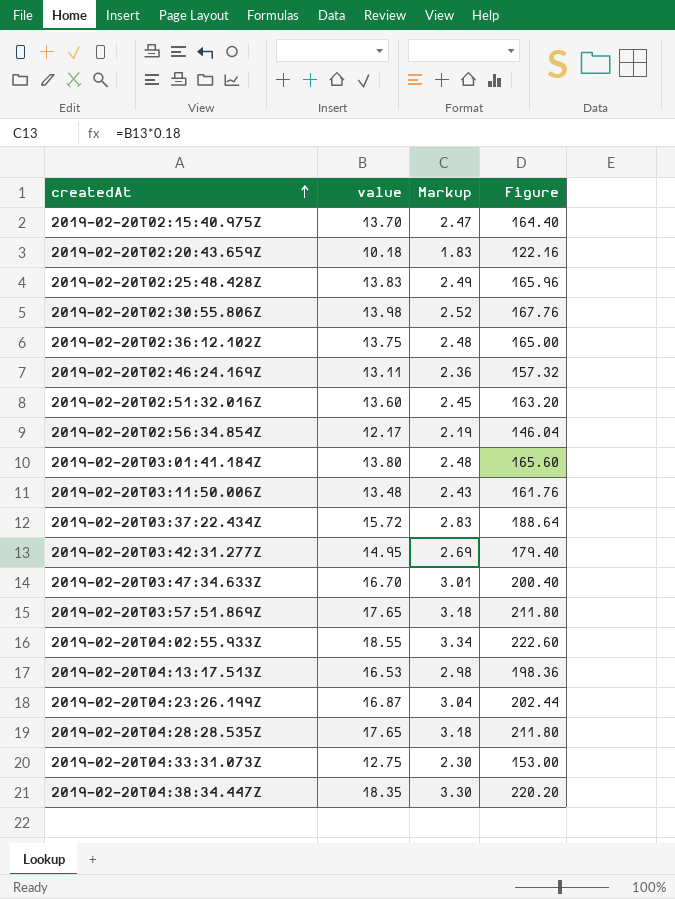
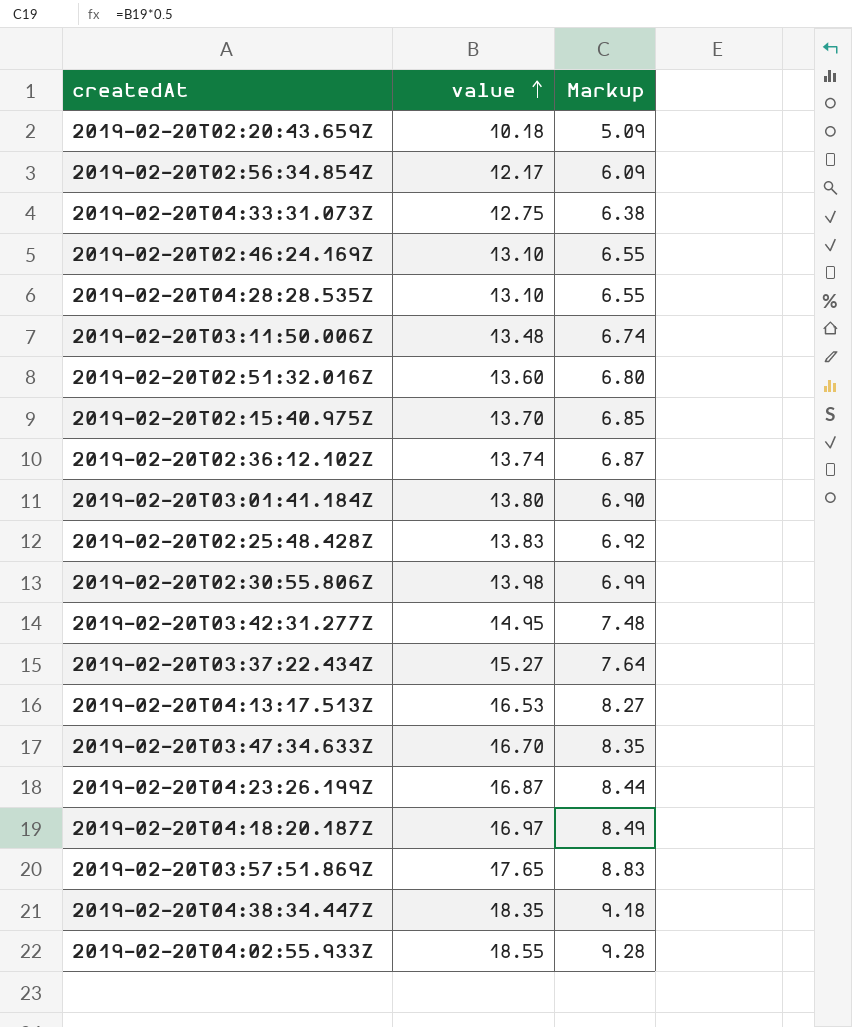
row order: createdAt ascending -> value ascending
column Figure | formula: [value] * 12 -> none
column Markup | formula: [value] * 0.18 -> [value] * 0.5
2019-02-20T02:46:24.169Z | value: 13.11 -> 13.10
2019-02-20T04:28:28.535Z | value: 17.65 -> 13.10
2019-02-20T02:36:12.102Z | value: 13.75 -> 13.74
2019-02-20T03:37:22.434Z | value: 15.72 -> 15.27
row 2019-02-20T04:18:20.187Z: none -> 16.97 | 8.49

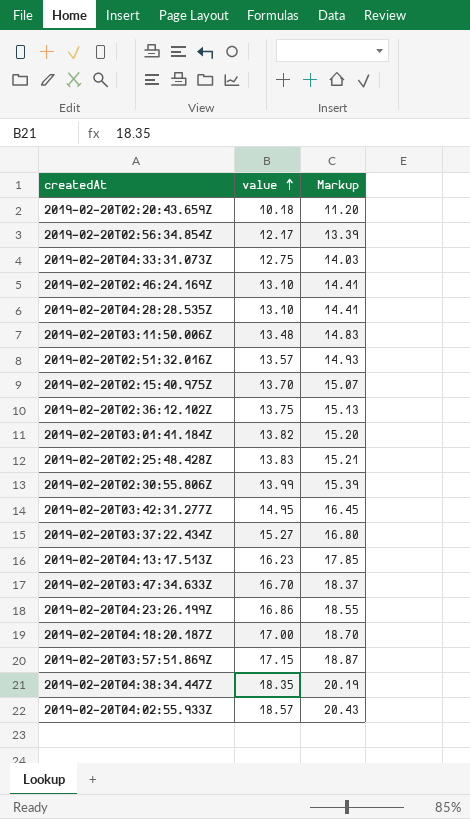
column Markup | formula: [value] * 0.5 -> [value] * 1.1
2019-02-20T02:51:32.016Z | value: 13.60 -> 13.57
2019-02-20T02:36:12.102Z | value: 13.74 -> 13.75
2019-02-20T03:01:41.184Z | value: 13.80 -> 13.82
2019-02-20T02:30:55.806Z | value: 13.98 -> 13.99
2019-02-20T04:13:17.513Z | value: 16.53 -> 16.23
2019-02-20T04:23:26.199Z | value: 16.87 -> 16.86
2019-02-20T04:18:20.187Z | value: 16.97 -> 17.00
2019-02-20T03:57:51.869Z | value: 17.65 -> 17.15
2019-02-20T04:02:55.933Z | value: 18.55 -> 18.57

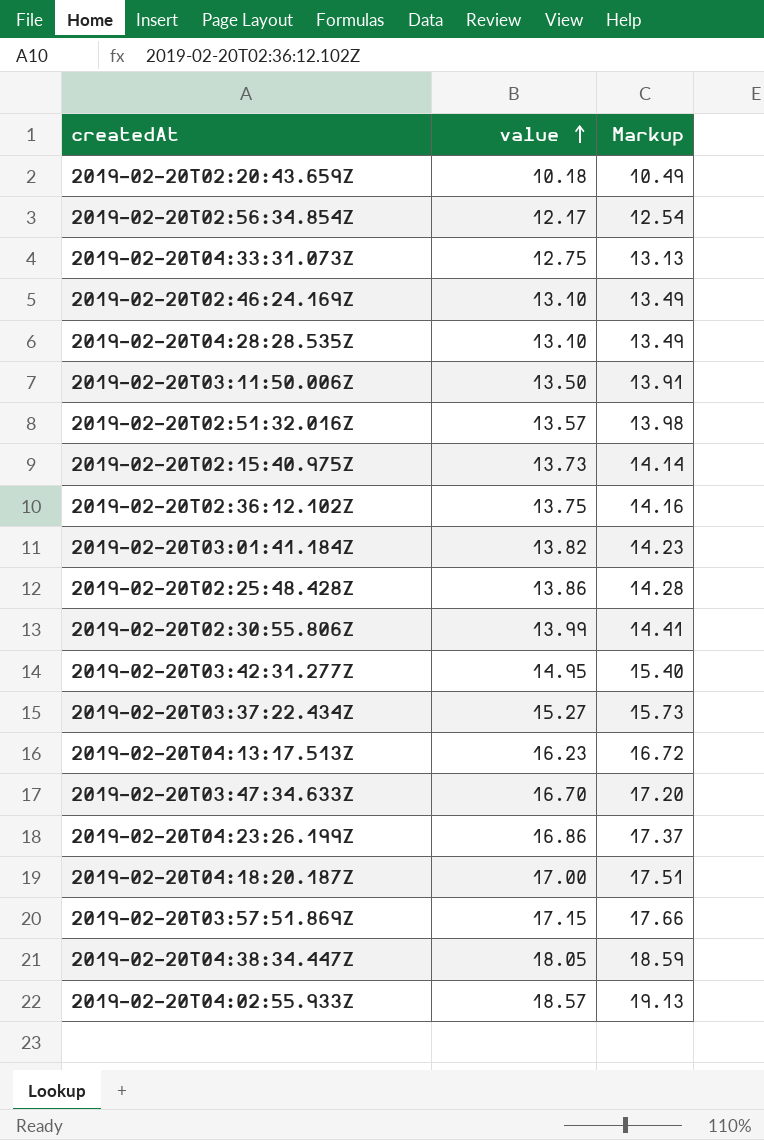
column Markup | formula: [value] * 1.1 -> [value] * 1.03
2019-02-20T03:11:50.006Z | value: 13.48 -> 13.50
2019-02-20T02:15:40.975Z | value: 13.70 -> 13.73
2019-02-20T02:25:48.428Z | value: 13.83 -> 13.86
2019-02-20T04:38:34.447Z | value: 18.35 -> 18.05

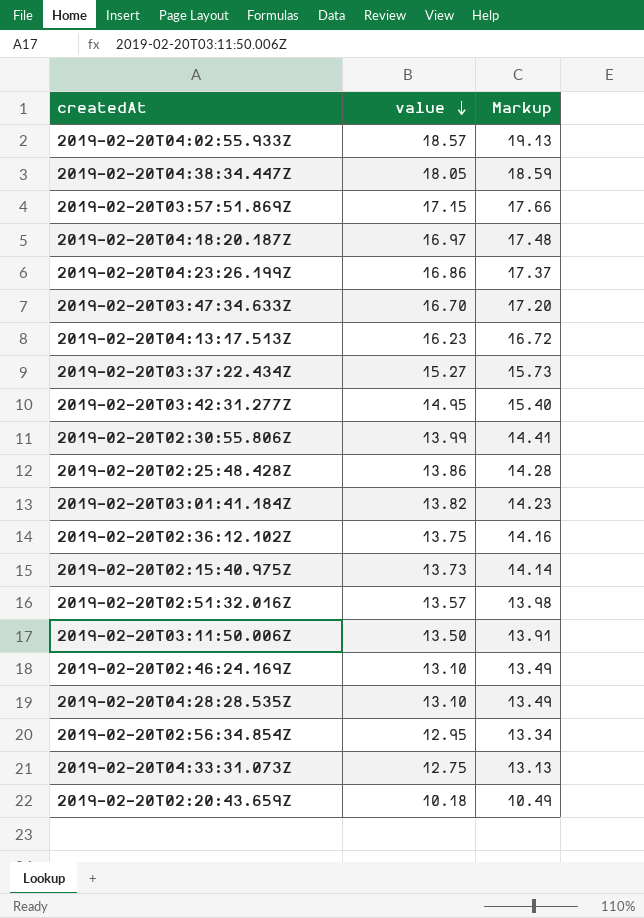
row order: value ascending -> value descending
2019-02-20T04:18:20.187Z | value: 17.00 -> 16.97
2019-02-20T04:18:20.187Z | Markup: 17.51 -> 17.48
2019-02-20T02:56:34.854Z | value: 12.17 -> 12.95
2019-02-20T02:56:34.854Z | Markup: 12.54 -> 13.34

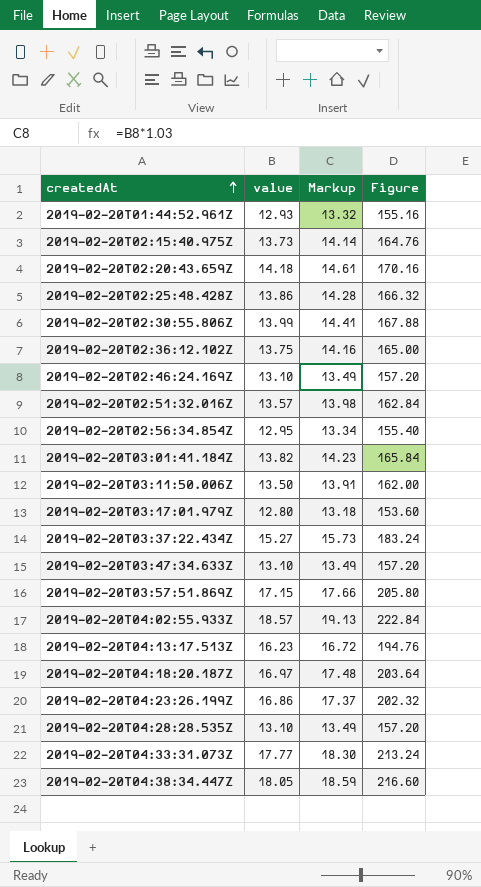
row order: value descending -> createdAt ascending
column Figure | formula: none -> [value] * 12
row 2019-02-20T03:42:31.277Z: 14.95 | 15.40 -> none
row 2019-02-20T01:44:52.961Z: none -> 12.93 | 13.32 | 155.16
2019-02-20T02:20:43.659Z | value: 10.18 -> 14.18
2019-02-20T02:20:43.659Z | Markup: 10.49 -> 14.61
row 2019-02-20T03:17:01.979Z: none -> 12.80 | 13.18 | 153.60
2019-02-20T03:47:34.633Z | value: 16.70 -> 13.10
2019-02-20T03:47:34.633Z | Markup: 17.20 -> 13.49
2019-02-20T04:33:31.073Z | value: 12.75 -> 17.77
2019-02-20T04:33:31.073Z | Markup: 13.13 -> 18.30

